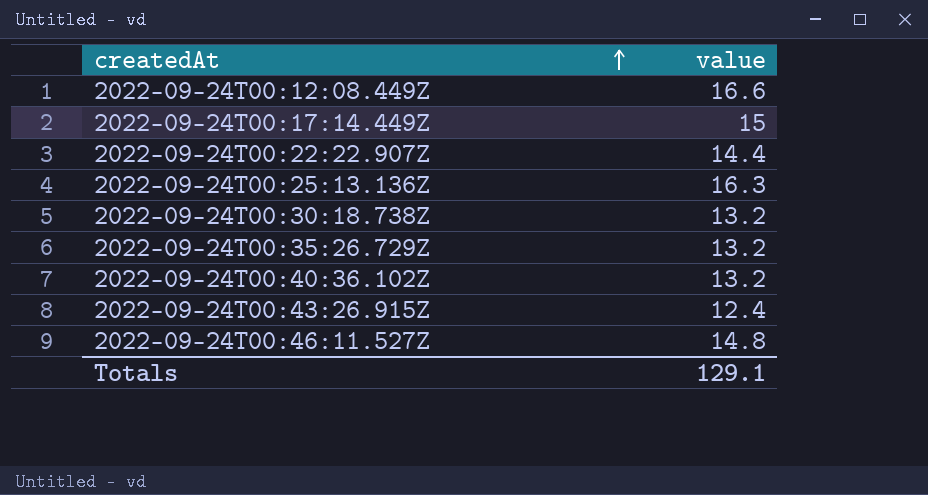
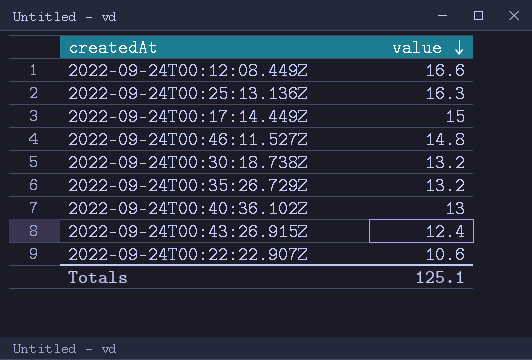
row order: createdAt ascending -> value descending
2022-09-24T00:40:36.102Z | value: 13.2 -> 13
2022-09-24T00:22:22.907Z | value: 14.4 -> 10.6
Totals | value: 129.1 -> 125.1

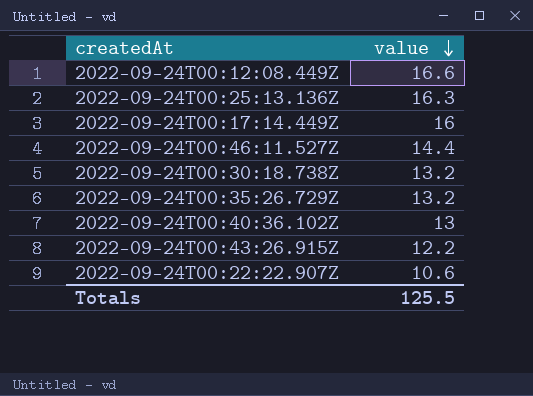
2022-09-24T00:17:14.449Z | value: 15 -> 16
2022-09-24T00:46:11.527Z | value: 14.8 -> 14.4
2022-09-24T00:43:26.915Z | value: 12.4 -> 12.2
Totals | value: 125.1 -> 125.5

